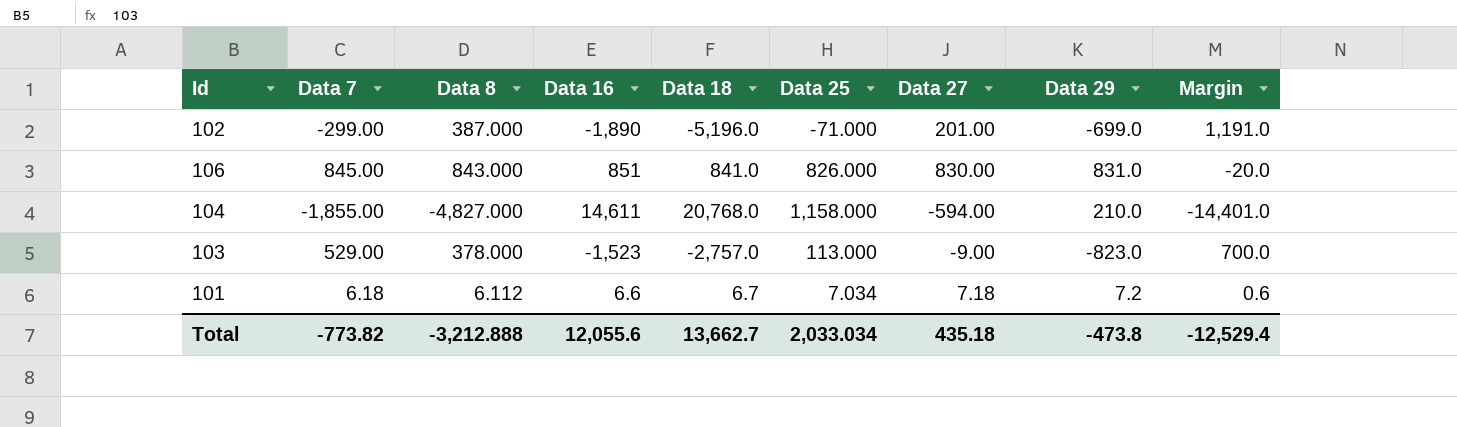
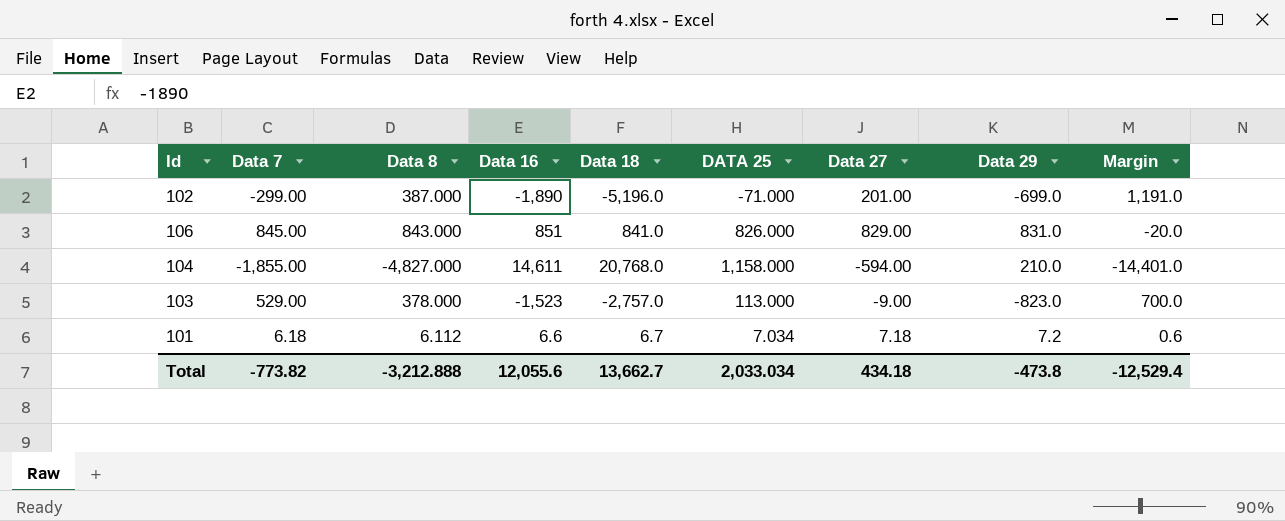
column name: Data 25 -> DATA 25
106 | Data 27: 830.00 -> 829.00
Total | Data 27: 435.18 -> 434.18

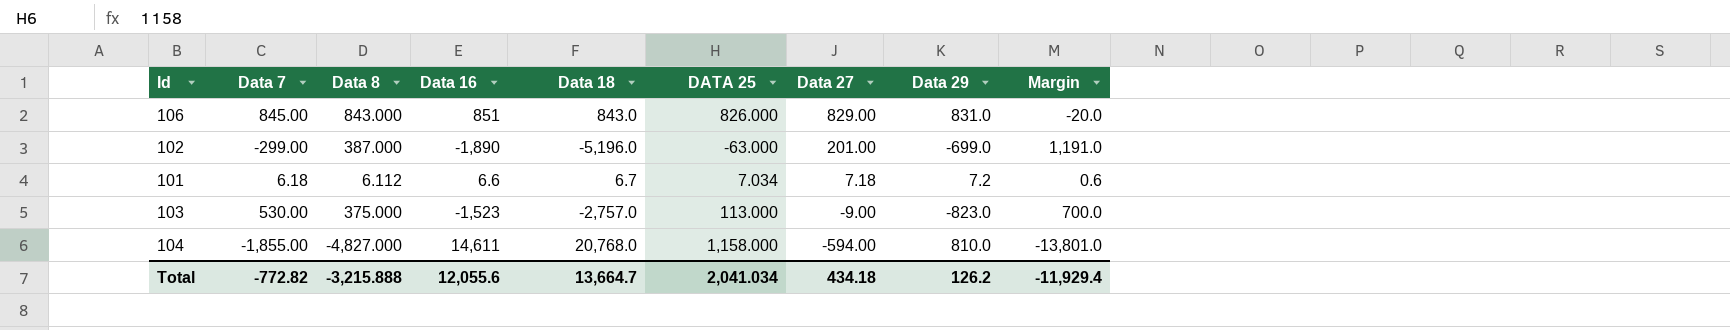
row order: none -> Data 27 descending
106 | Data 18: 841.0 -> 843.0
102 | DATA 25: -71.000 -> -63.000
103 | Data 7: 529.00 -> 530.00
103 | Data 8: 378.000 -> 375.000
104 | Data 29: 210.0 -> 810.0
104 | Margin: -14,401.0 -> -13,801.0
Total | Data 7: -773.82 -> -772.82
Total | Data 8: -3,212.888 -> -3,215.888
Total | Data 18: 13,662.7 -> 13,664.7
Total | DATA 25: 2,033.034 -> 2,041.034
Total | Data 29: -473.8 -> 126.2
Total | Margin: -12,529.4 -> -11,929.4

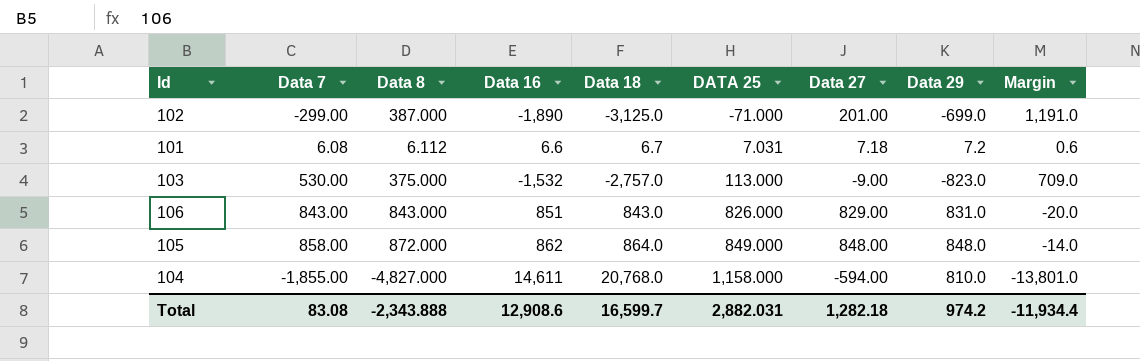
row order: Data 27 descending -> DATA 25 ascending
102 | Data 18: -5,196.0 -> -3,125.0
102 | DATA 25: -63.000 -> -71.000
101 | Data 7: 6.18 -> 6.08
101 | DATA 25: 7.034 -> 7.031
103 | Data 16: -1,523 -> -1,532
103 | Margin: 700.0 -> 709.0
106 | Data 7: 845.00 -> 843.00
row 105: none -> 858.00 | 872.000 | 862 | 864.0 | 849.000 | 848.00 | 848.0 | -14.0
Total | Data 7: -772.82 -> 83.08
Total | Data 8: -3,215.888 -> -2,343.888
Total | Data 16: 12,055.6 -> 12,908.6
Total | Data 18: 13,664.7 -> 16,599.7
Total | DATA 25: 2,041.034 -> 2,882.031
Total | Data 27: 434.18 -> 1,282.18
Total | Data 29: 126.2 -> 974.2
Total | Margin: -11,929.4 -> -11,934.4

